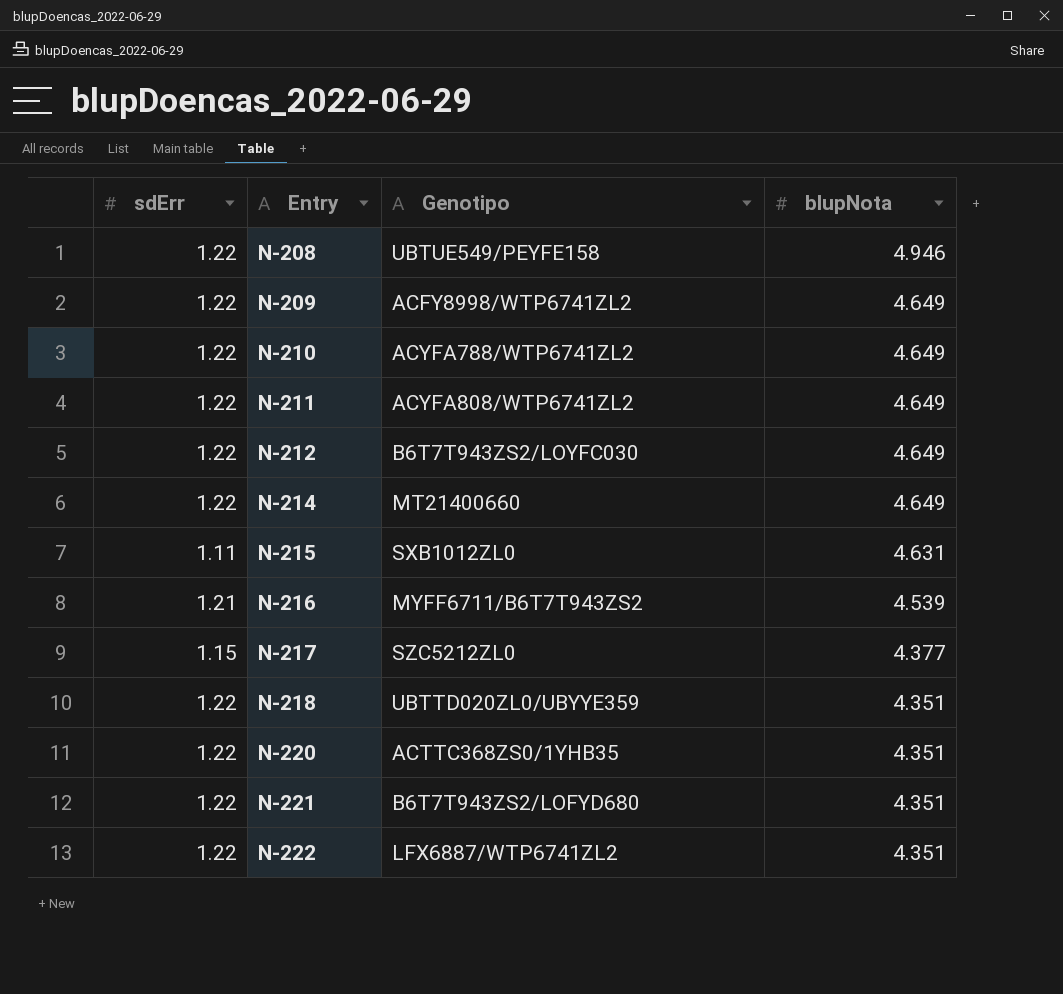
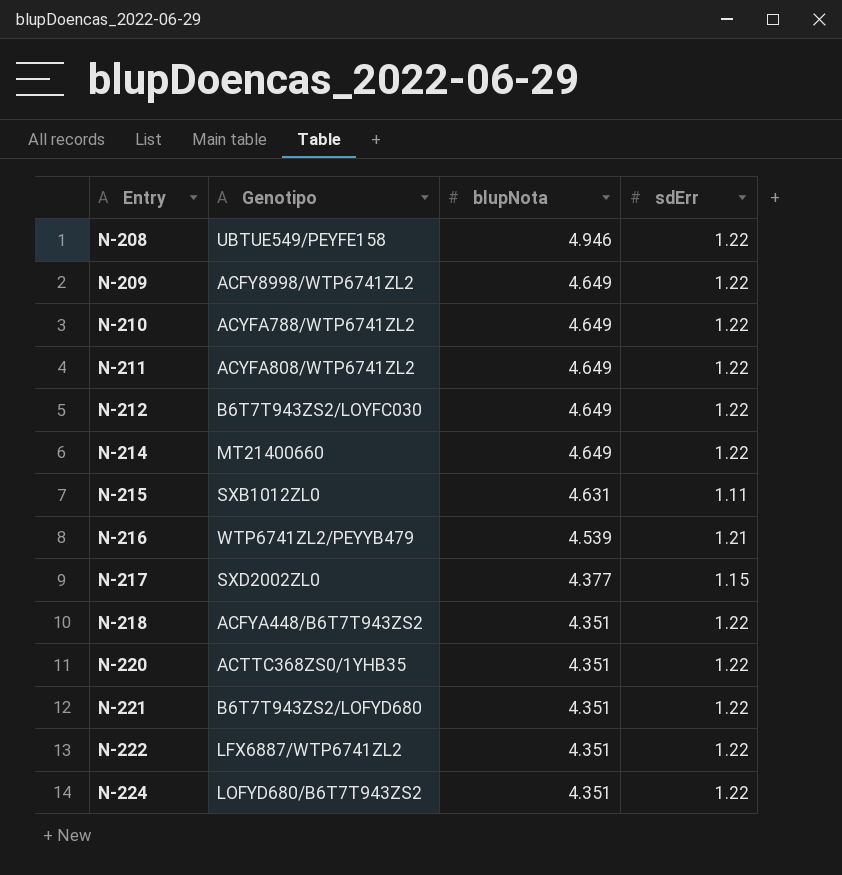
column sdErr | position: 1 -> 4
N-216 | Genotipo: MYFF6711/B6T7T943ZS2 -> WTP6741ZL2/PEYYB479
N-217 | Genotipo: SZC5212ZL0 -> SXD2002ZL0
N-218 | Genotipo: UBTTD020ZL0/UBYYE359 -> ACFYA448/B6T7T943ZS2
row N-224: none -> LOFYD680/B6T7T943ZS2 | 4.351 | 1.22

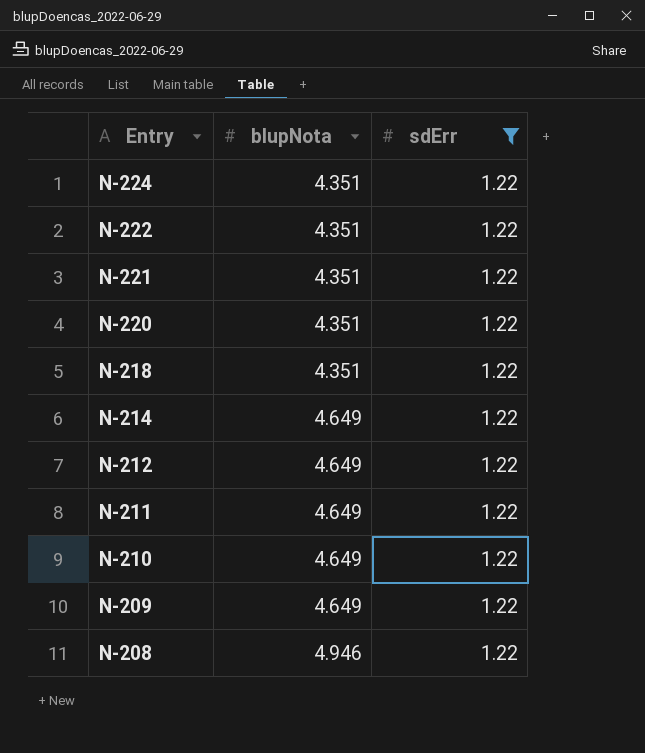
filter: none -> sdErr = 1.22
row order: Entry ascending -> Entry descending
column Genotipo | position: 2 -> none

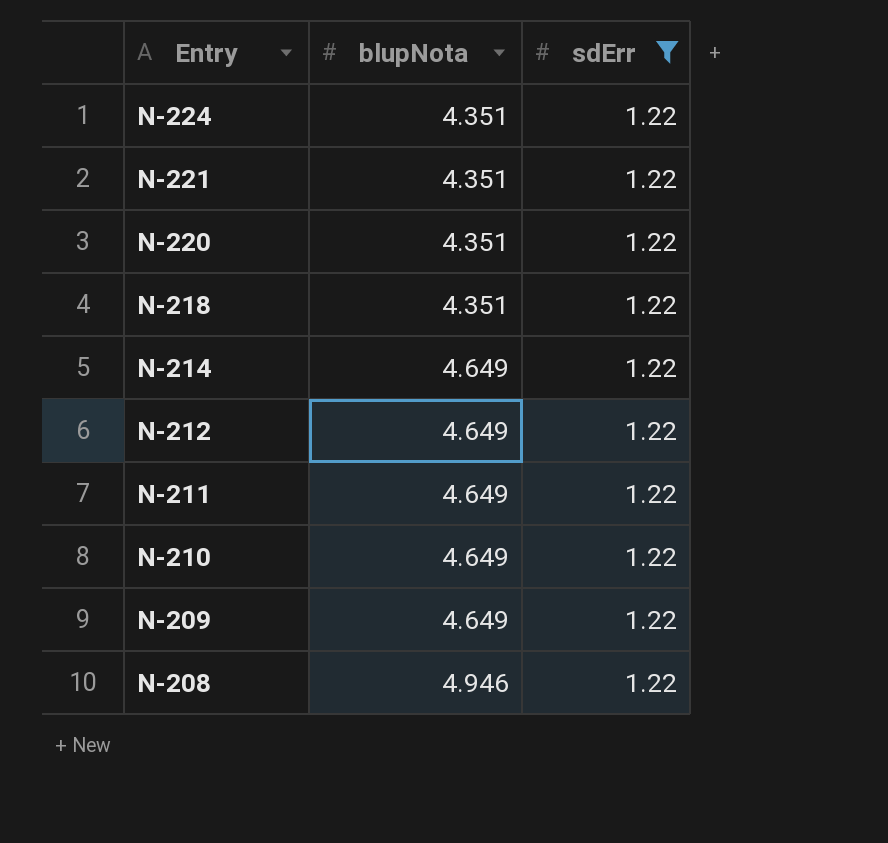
row N-222: 4.351 | 1.22 -> none

